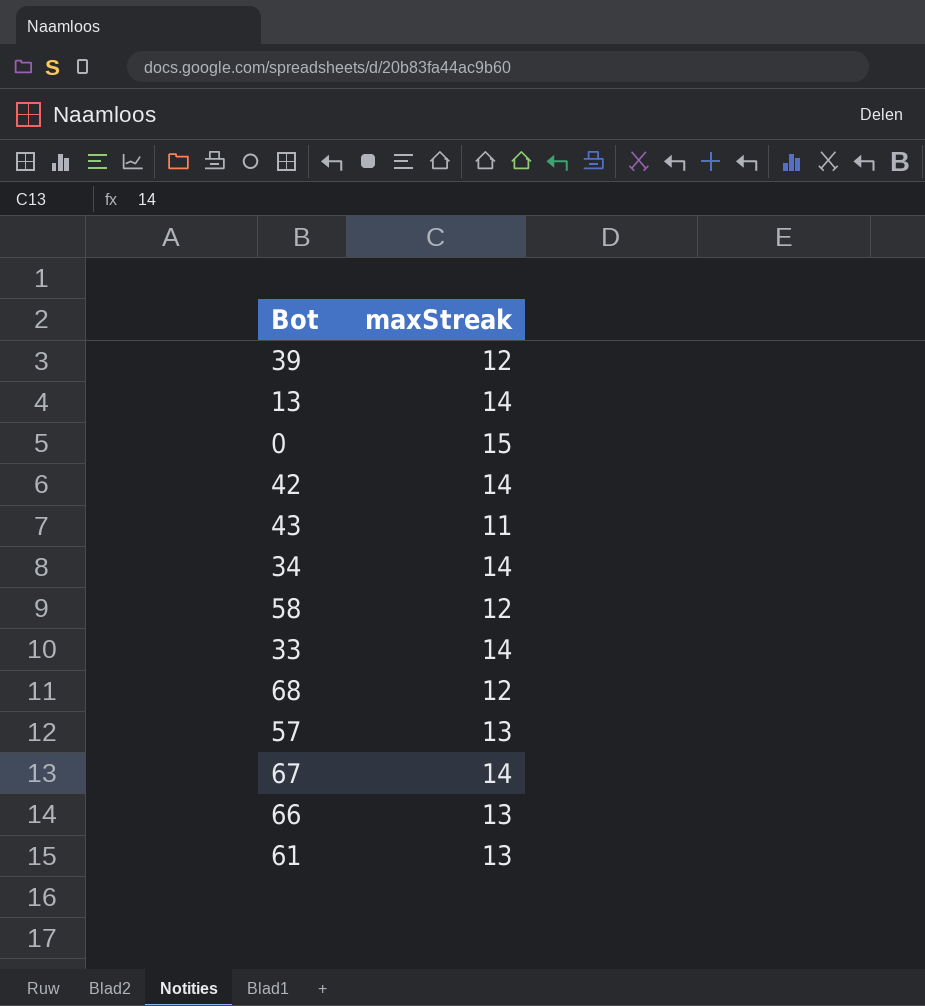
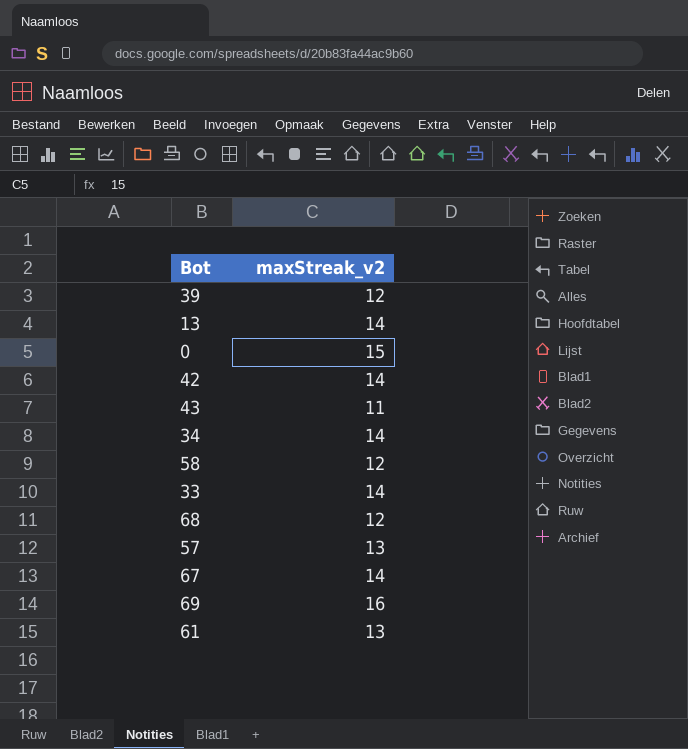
column name: maxStreak -> maxStreak_v2
row 66: 13 -> none
row 69: none -> 16

